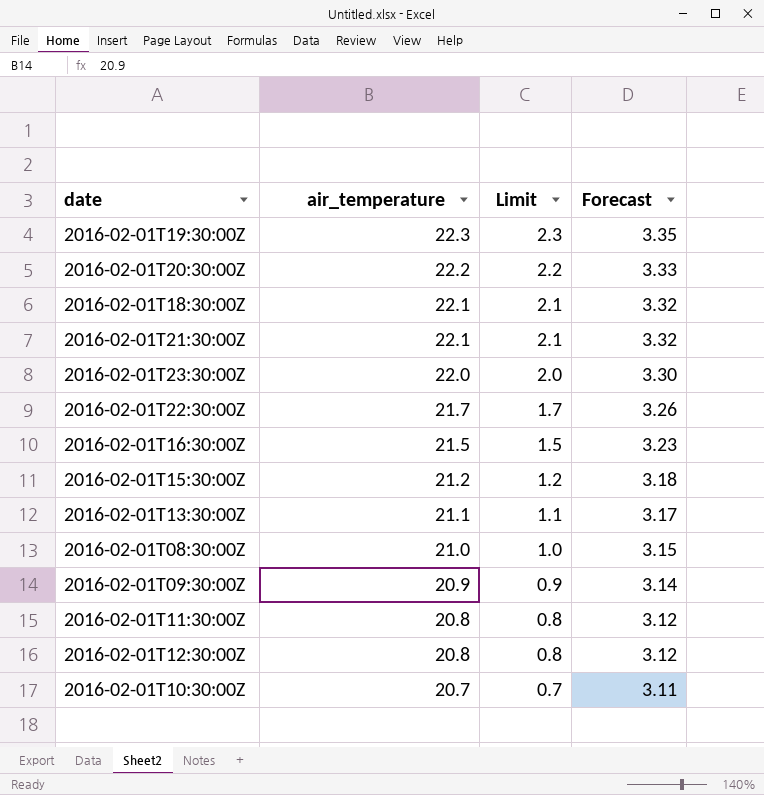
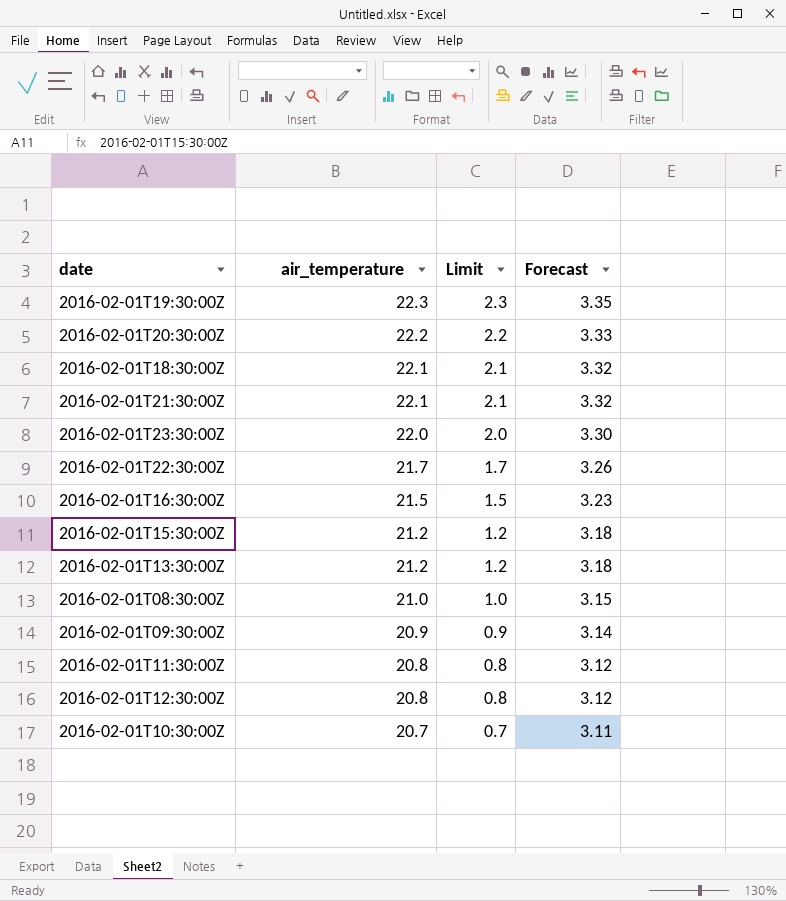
2016-02-01T13:30:00Z | air_temperature: 21.1 -> 21.2
2016-02-01T13:30:00Z | Limit: 1.1 -> 1.2
2016-02-01T13:30:00Z | Forecast: 3.17 -> 3.18

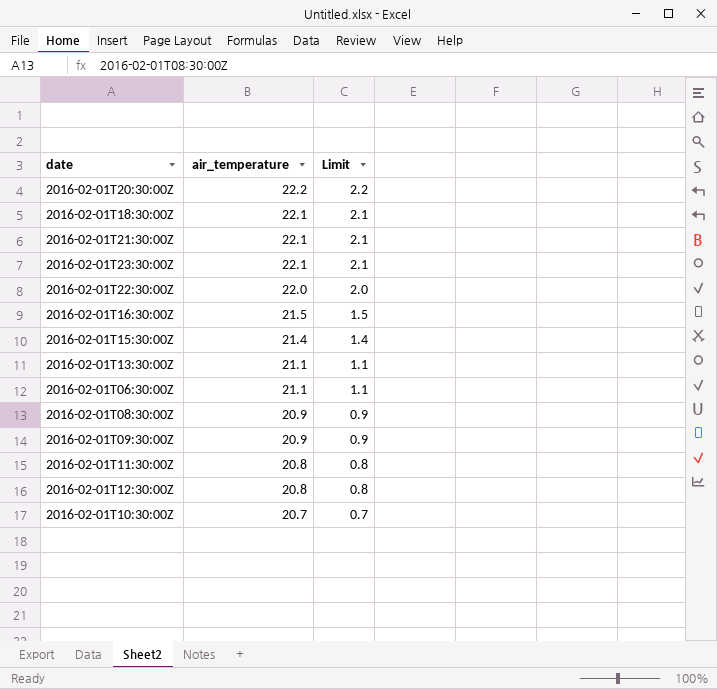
column Forecast | formula: [air_temperature] * 0.15 -> none
row 2016-02-01T19:30:00Z: 22.3 | 2.3 | 3.35 -> none
2016-02-01T23:30:00Z | air_temperature: 22.0 -> 22.1
2016-02-01T23:30:00Z | Limit: 2.0 -> 2.1
2016-02-01T22:30:00Z | air_temperature: 21.7 -> 22.0
2016-02-01T22:30:00Z | Limit: 1.7 -> 2.0
2016-02-01T15:30:00Z | air_temperature: 21.2 -> 21.4
2016-02-01T15:30:00Z | Limit: 1.2 -> 1.4
2016-02-01T13:30:00Z | air_temperature: 21.2 -> 21.1
2016-02-01T13:30:00Z | Limit: 1.2 -> 1.1
row 2016-02-01T06:30:00Z: none -> 21.1 | 1.1
2016-02-01T08:30:00Z | air_temperature: 21.0 -> 20.9
2016-02-01T08:30:00Z | Limit: 1.0 -> 0.9

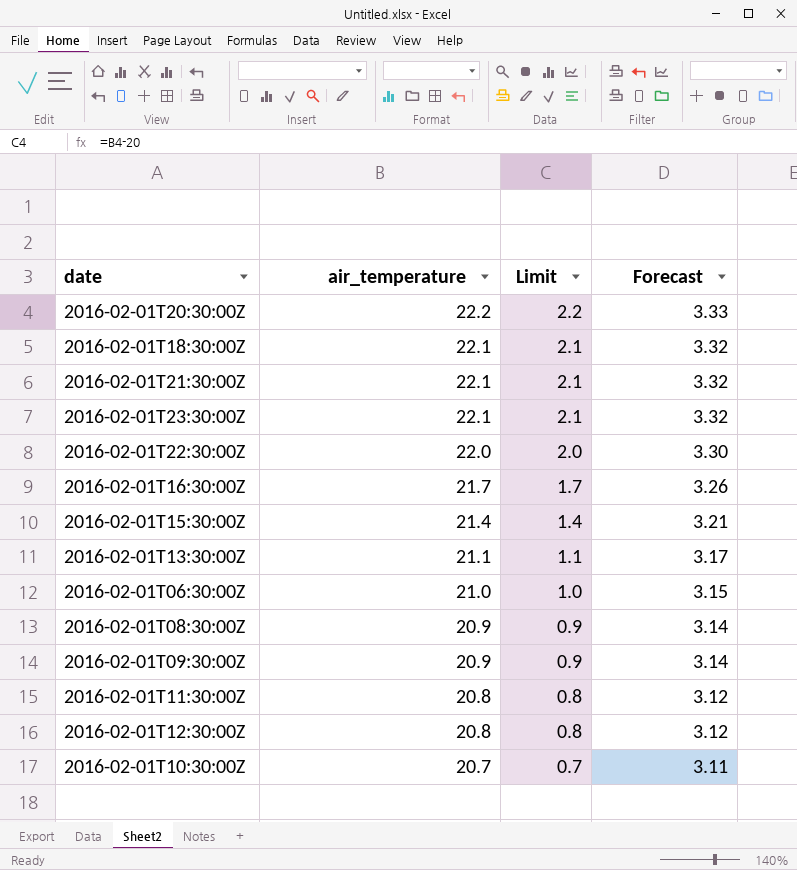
column Forecast | formula: none -> [air_temperature] * 0.15
2016-02-01T16:30:00Z | air_temperature: 21.5 -> 21.7
2016-02-01T16:30:00Z | Limit: 1.5 -> 1.7
2016-02-01T06:30:00Z | air_temperature: 21.1 -> 21.0
2016-02-01T06:30:00Z | Limit: 1.1 -> 1.0

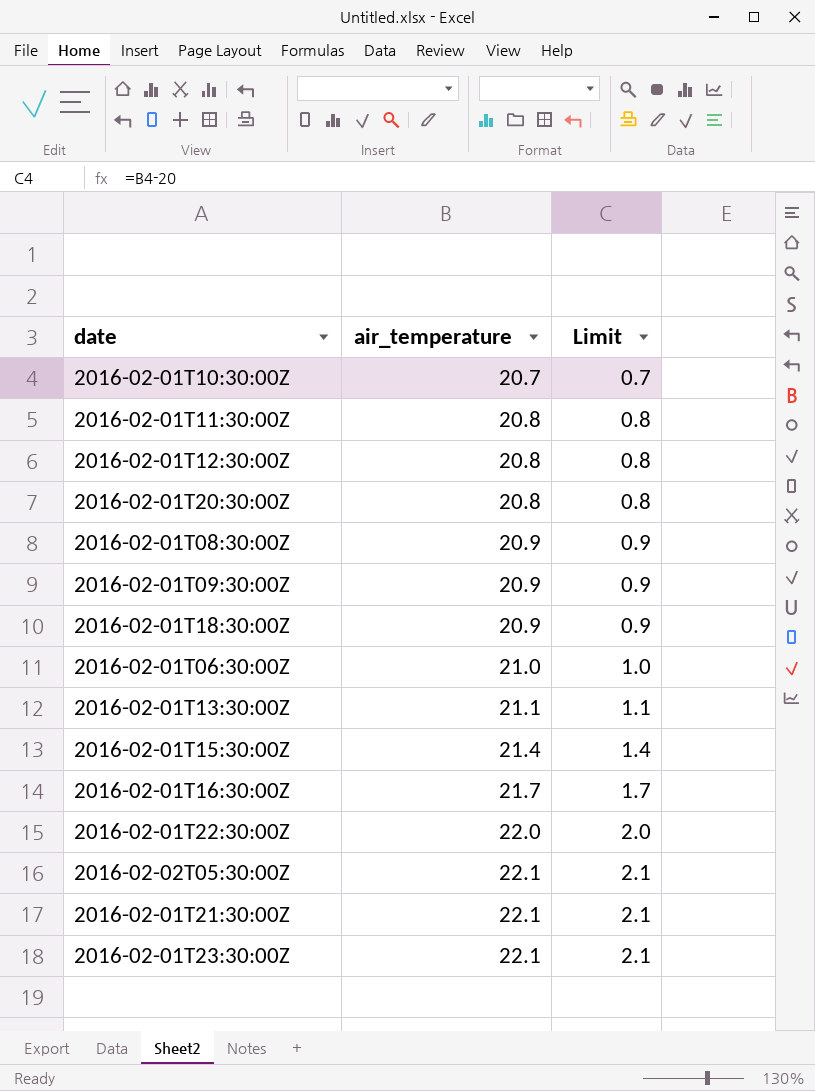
row order: air_temperature descending -> air_temperature ascending
column Forecast | formula: [air_temperature] * 0.15 -> none
2016-02-01T20:30:00Z | air_temperature: 22.2 -> 20.8
2016-02-01T20:30:00Z | Limit: 2.2 -> 0.8
2016-02-01T18:30:00Z | air_temperature: 22.1 -> 20.9
2016-02-01T18:30:00Z | Limit: 2.1 -> 0.9
row 2016-02-02T05:30:00Z: none -> 22.1 | 2.1

